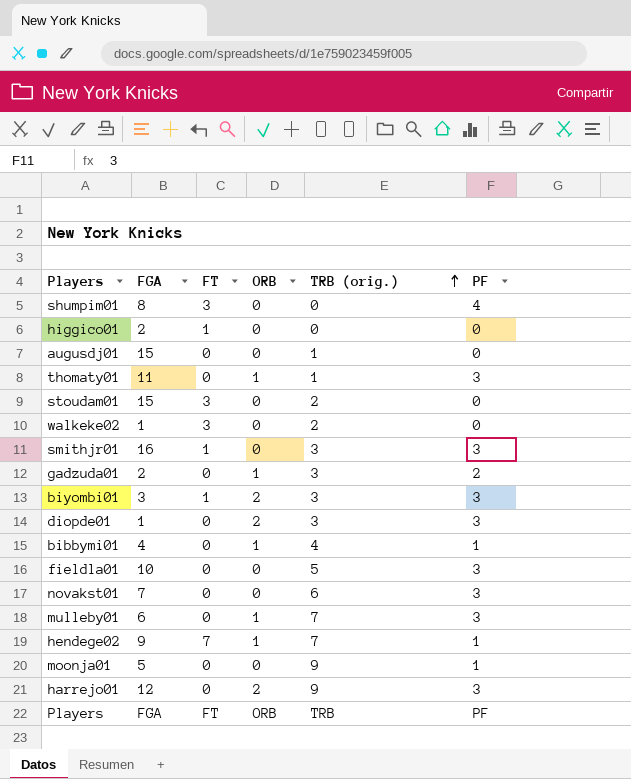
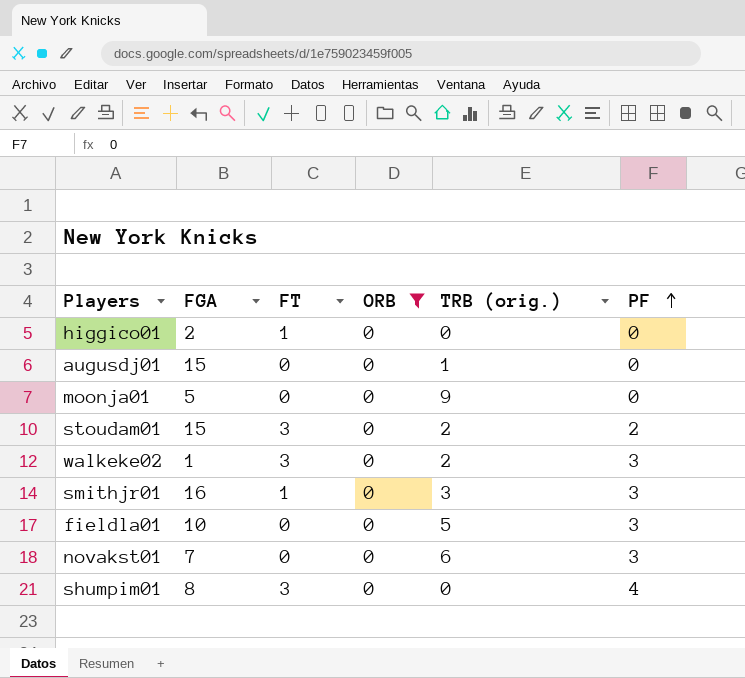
filter: none -> ORB = 0
row order: TRB (orig.) ascending -> PF ascending
moonja01 | PF: 1 -> 0
stoudam01 | PF: 0 -> 2
walkeke02 | PF: 0 -> 3

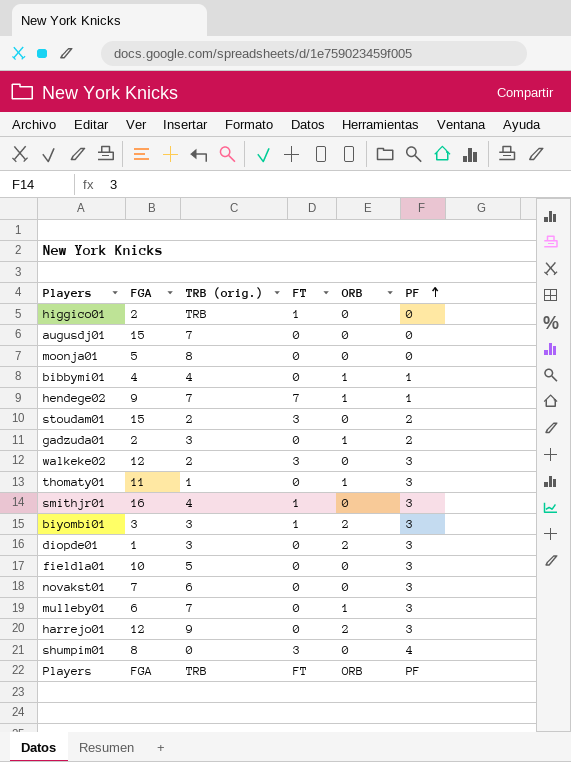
filter: ORB = 0 -> none
column TRB (orig.) | position: 5 -> 3
higgico01 | TRB (orig.): 0 -> TRB
augusdj01 | TRB (orig.): 1 -> 7
moonja01 | TRB (orig.): 9 -> 8
walkeke02 | FGA: 1 -> 12
smithjr01 | TRB (orig.): 3 -> 4

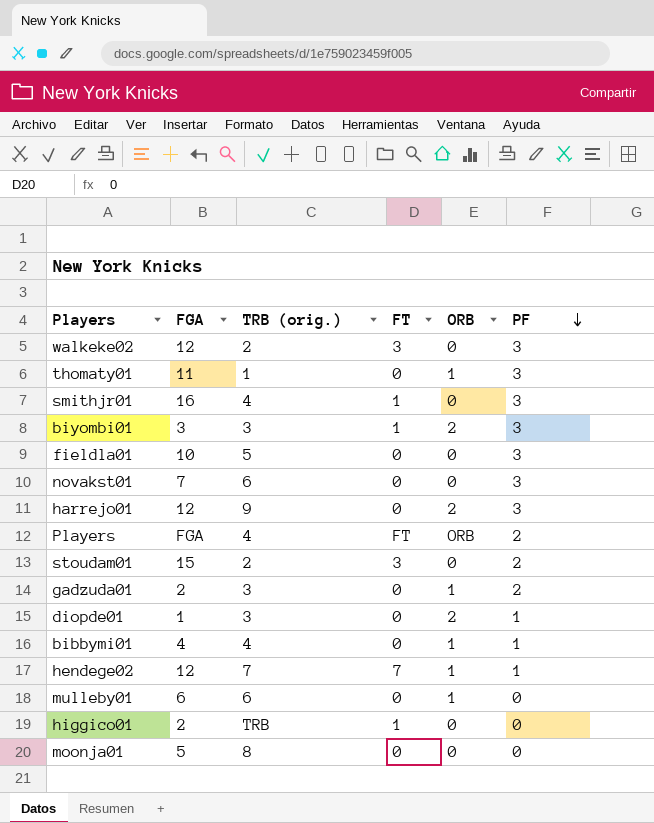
row order: PF ascending -> PF descending
row augusdj01: 15 | 7 | 0 | 0 | 0 -> none
row shumpim01: 8 | 0 | 3 | 0 | 4 -> none
Players | TRB (orig.): TRB -> 4
Players | PF: PF -> 2
diopde01 | PF: 3 -> 1
hendege02 | FGA: 9 -> 12
mulleby01 | TRB (orig.): 7 -> 6
mulleby01 | PF: 3 -> 0

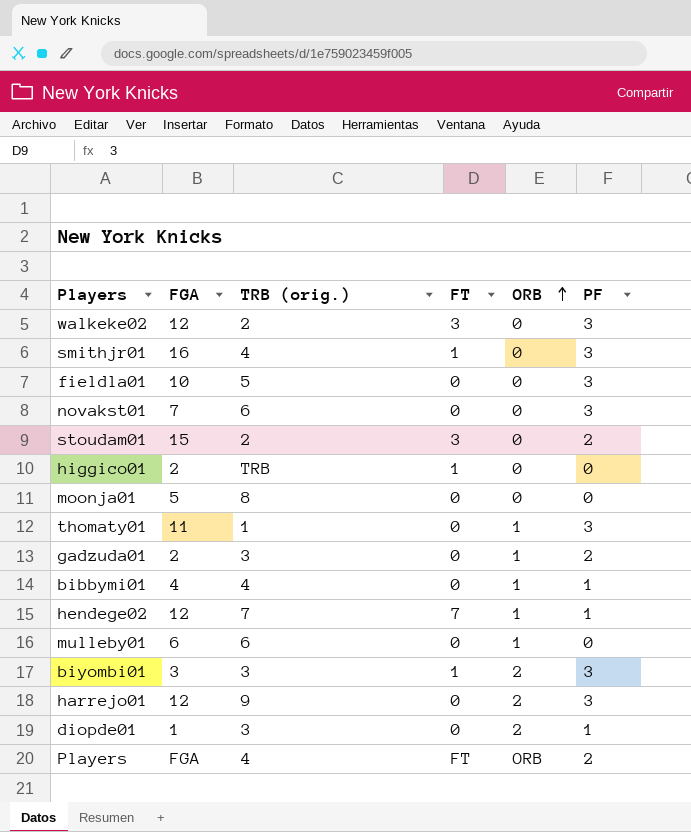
row order: PF descending -> ORB ascending

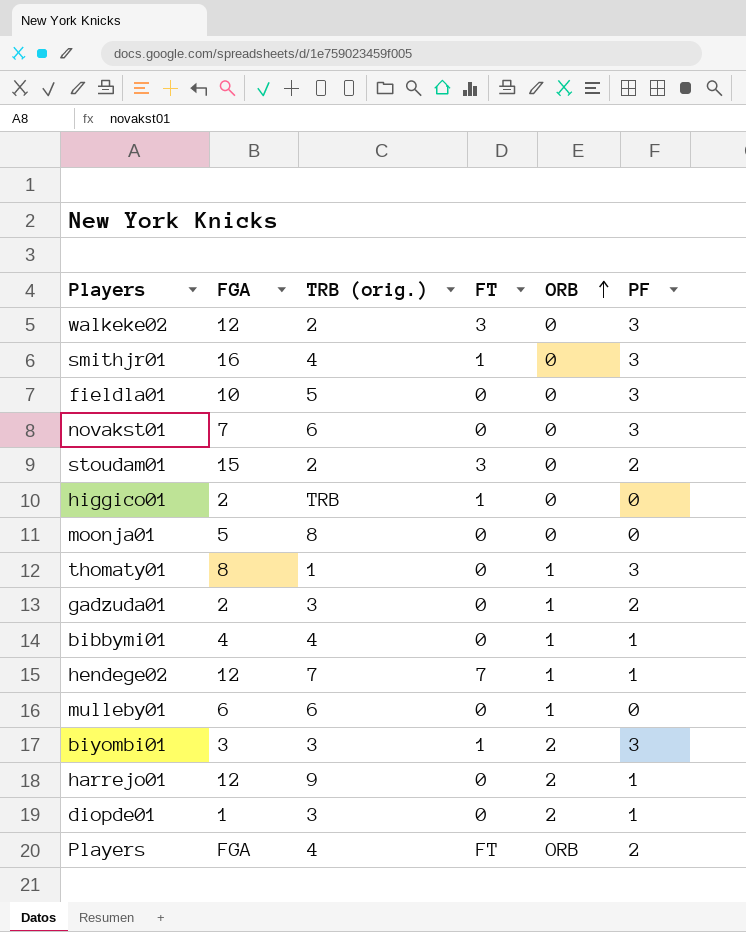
thomaty01 | FGA: 11 -> 8
harrejo01 | PF: 3 -> 1

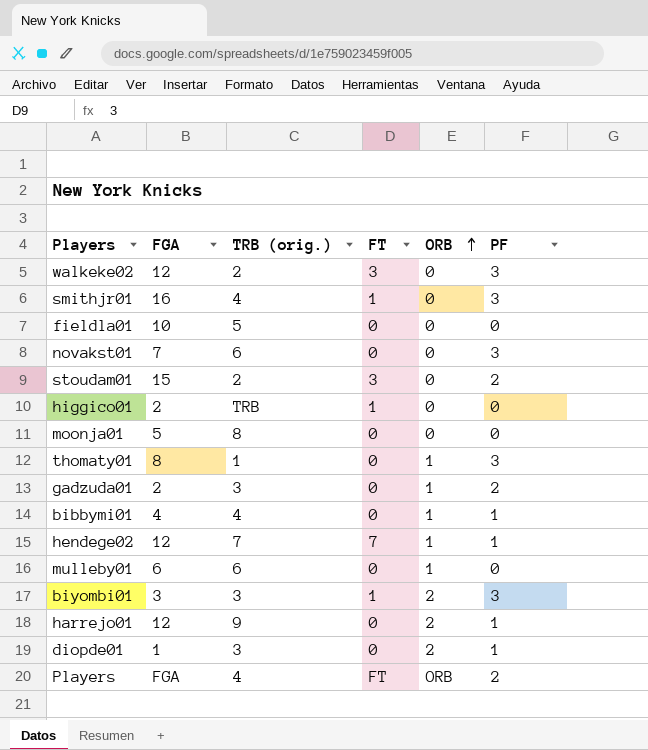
fieldla01 | PF: 3 -> 0

